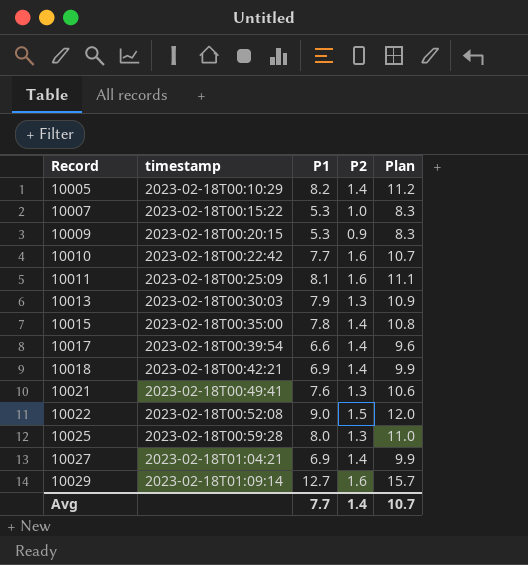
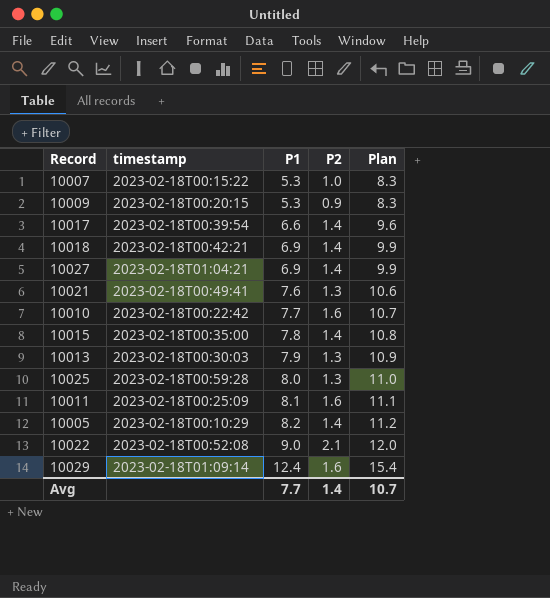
row order: Record ascending -> P1 ascending
10022 | P2: 1.5 -> 2.1
10029 | P1: 12.7 -> 12.4
10029 | Plan: 15.7 -> 15.4

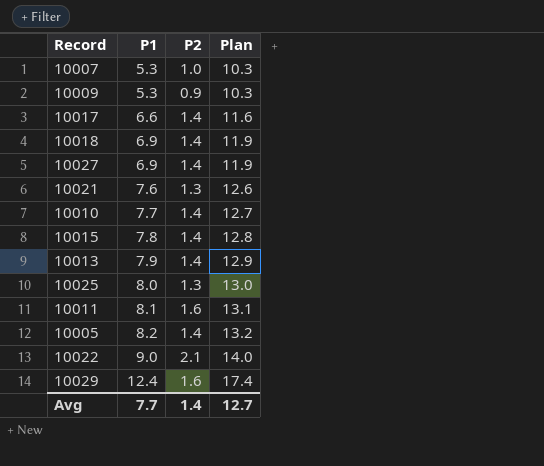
column timestamp | position: 2 -> none
column Plan | formula: [P1] + 3 -> [P1] + 5
10010 | P2: 1.6 -> 1.4
10013 | P2: 1.3 -> 1.4
Avg | Plan: 10.7 -> 12.7

